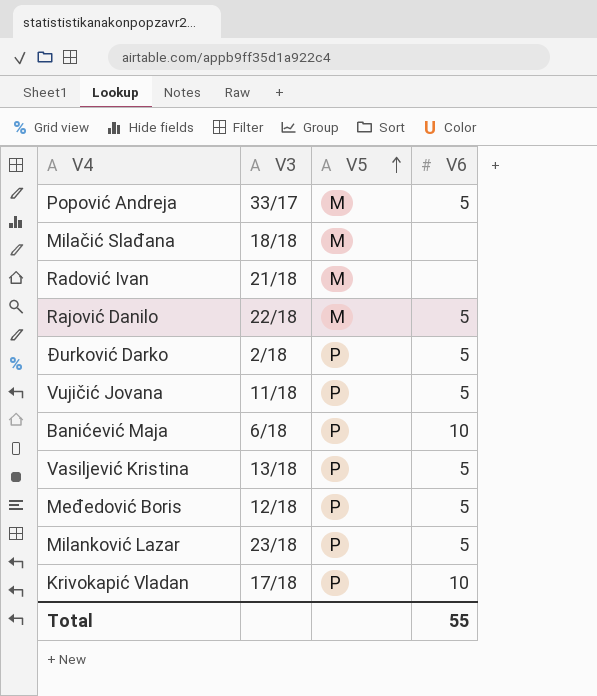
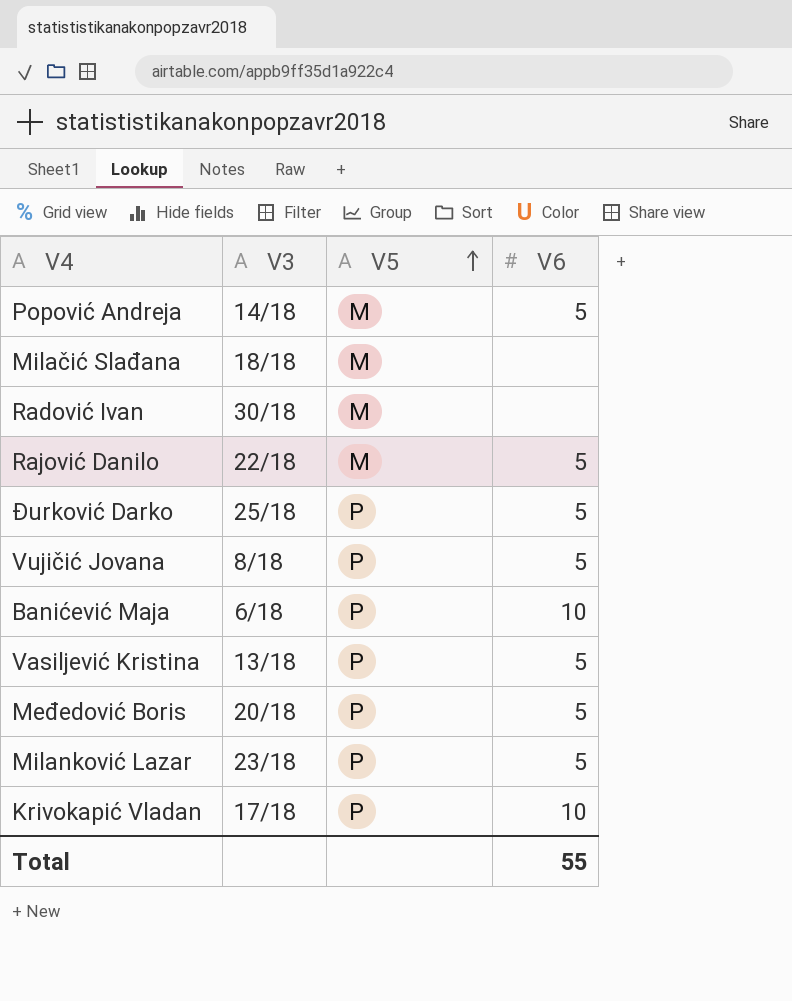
Popović Andreja | V3: 33/17 -> 14/18
Radović Ivan | V3: 21/18 -> 30/18
Đurković Darko | V3: 2/18 -> 25/18
Vujičić Jovana | V3: 11/18 -> 8/18
Međedović Boris | V3: 12/18 -> 20/18

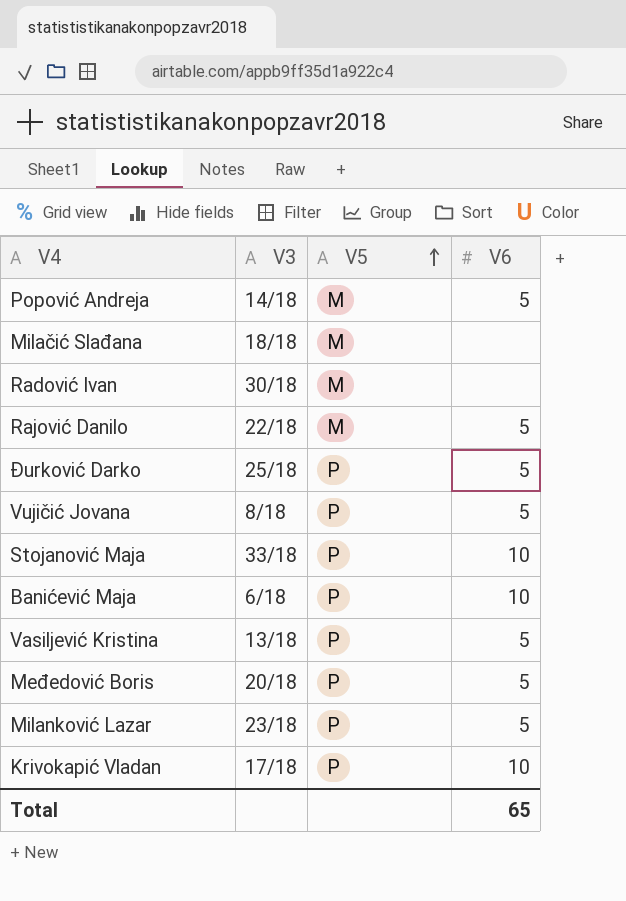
row Stojanović Maja: none -> 33/18 | P | 10
Total | V6: 55 -> 65

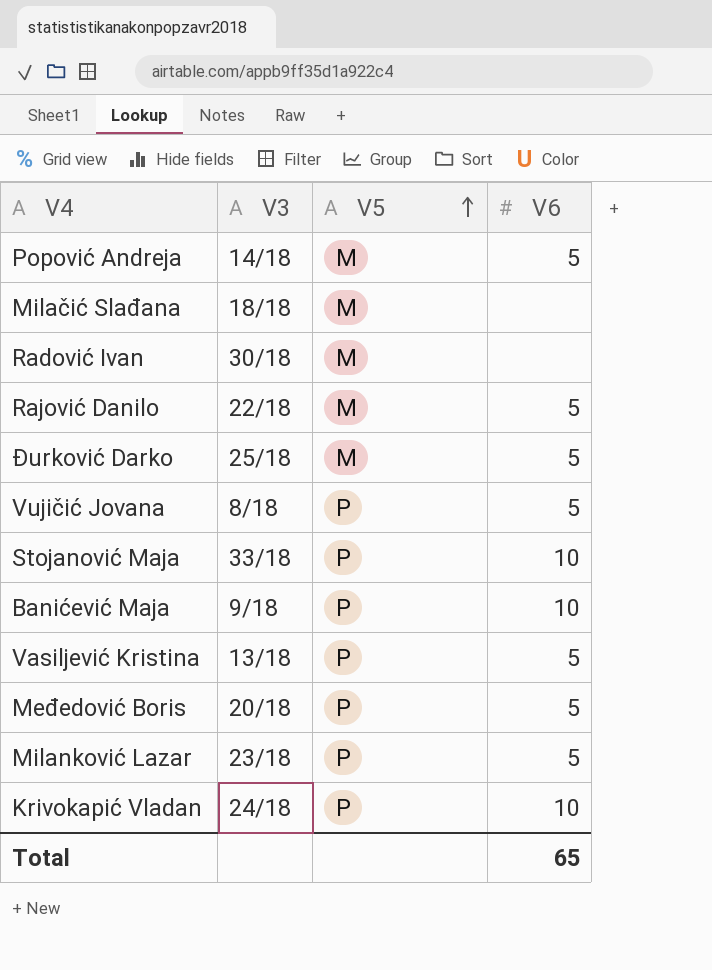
Đurković Darko | V5: P -> M
Banićević Maja | V3: 6/18 -> 9/18
Krivokapić Vladan | V3: 17/18 -> 24/18

